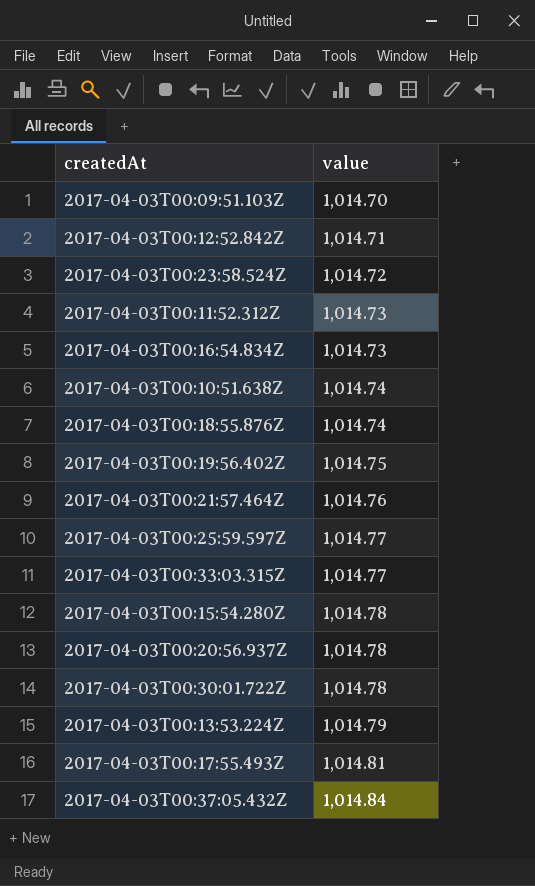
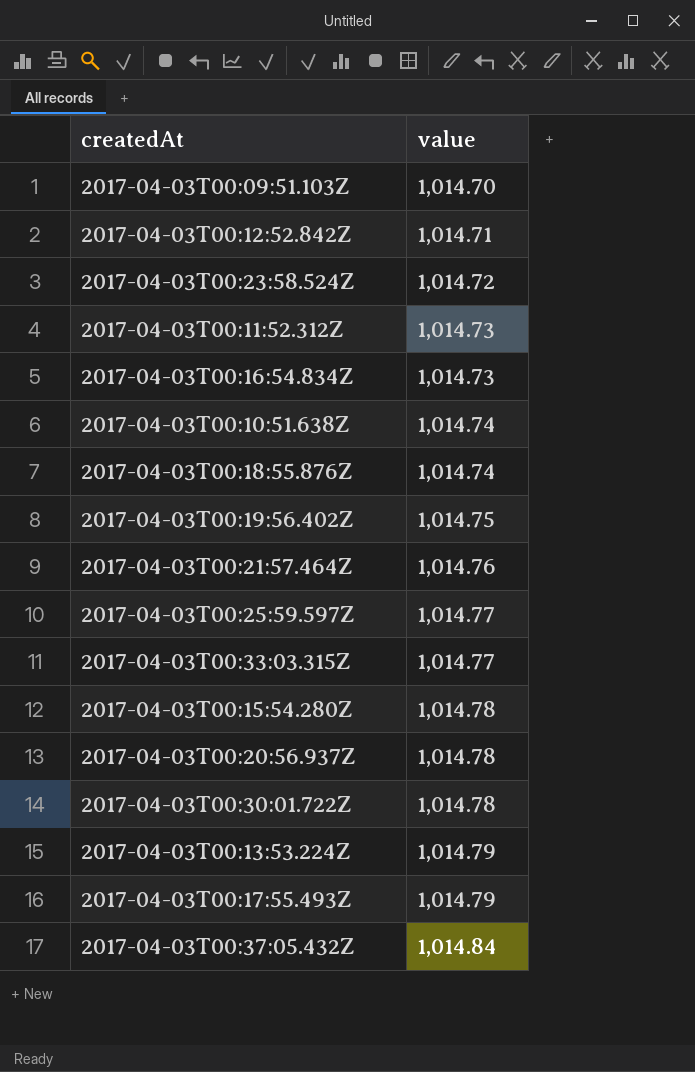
2017-04-03T00:17:55.493Z | value: 1,014.81 -> 1,014.79

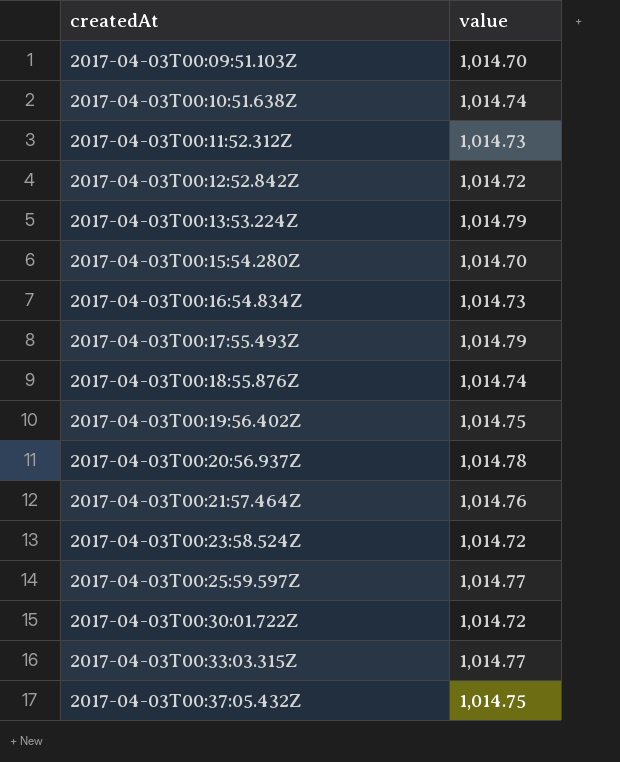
row order: value ascending -> createdAt ascending
2017-04-03T00:12:52.842Z | value: 1,014.71 -> 1,014.72
2017-04-03T00:15:54.280Z | value: 1,014.78 -> 1,014.70
2017-04-03T00:30:01.722Z | value: 1,014.78 -> 1,014.72
2017-04-03T00:37:05.432Z | value: 1,014.84 -> 1,014.75

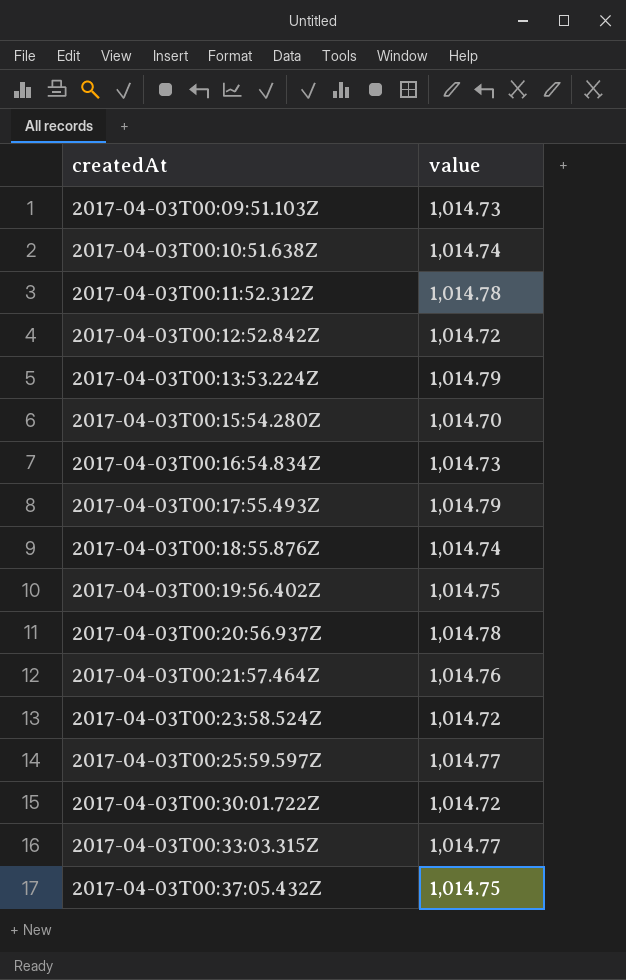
2017-04-03T00:09:51.103Z | value: 1,014.70 -> 1,014.73
2017-04-03T00:11:52.312Z | value: 1,014.73 -> 1,014.78

